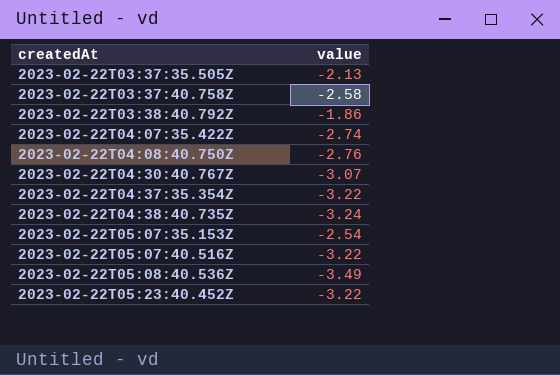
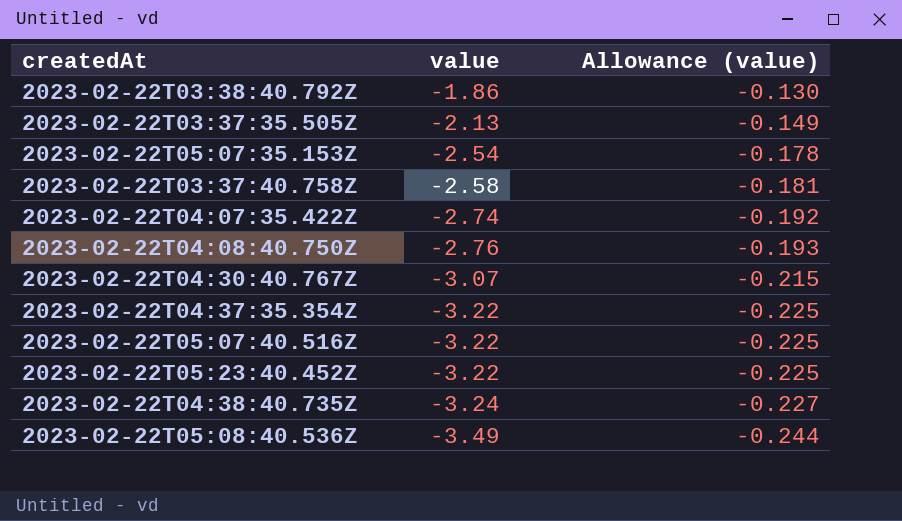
row order: createdAt ascending -> value descending
column Allowance (value) | formula: none -> [value] * 0.07

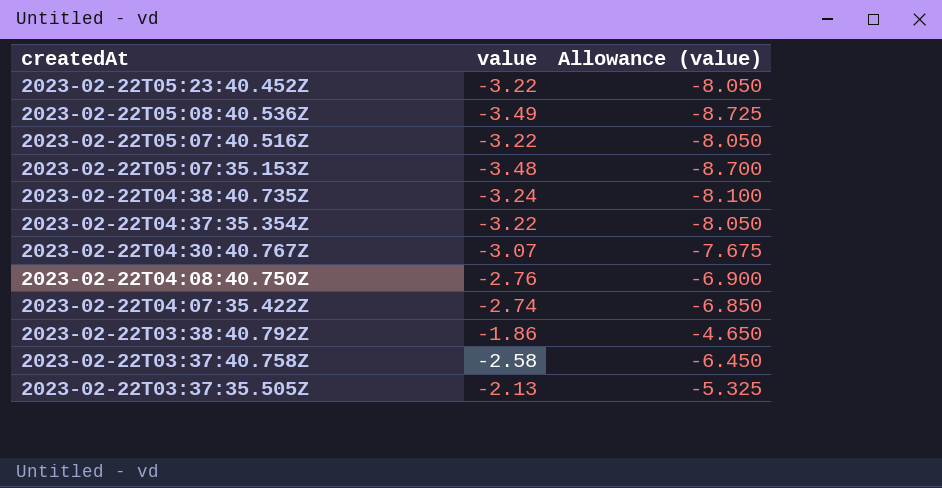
row order: value descending -> createdAt descending
column Allowance (value) | formula: [value] * 0.07 -> [value] * 2.5
2023-02-22T05:07:35.153Z | value: -2.54 -> -3.48

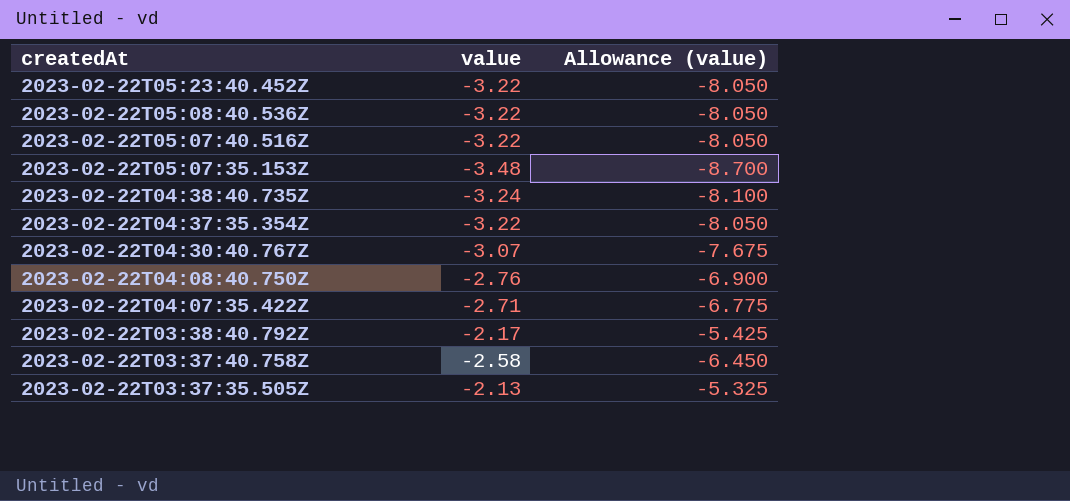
2023-02-22T05:08:40.536Z | value: -3.49 -> -3.22
2023-02-22T05:08:40.536Z | Allowance (value): -8.725 -> -8.050
2023-02-22T04:07:35.422Z | value: -2.74 -> -2.71
2023-02-22T04:07:35.422Z | Allowance (value): -6.850 -> -6.775
2023-02-22T03:38:40.792Z | value: -1.86 -> -2.17
2023-02-22T03:38:40.792Z | Allowance (value): -4.650 -> -5.425

